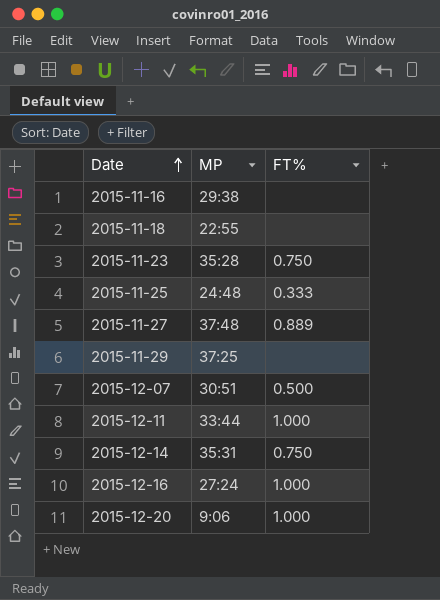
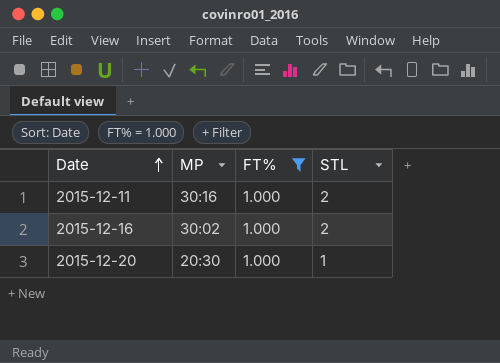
filter: none -> FT% = 1.000
column STL | position: none -> 4
2015-12-11 | MP: 33:44 -> 30:16
2015-12-16 | MP: 27:24 -> 30:02
2015-12-20 | MP: 9:06 -> 20:30

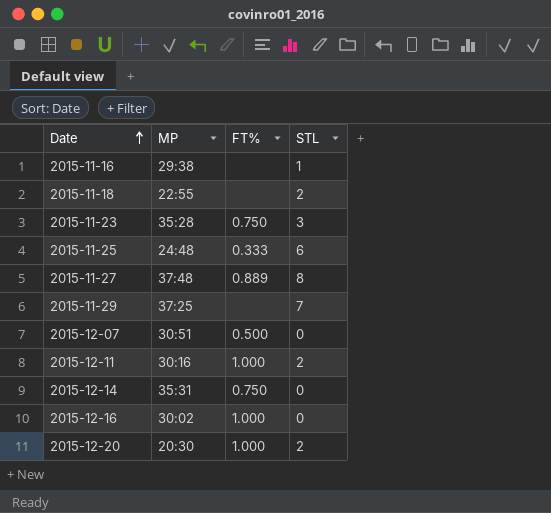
filter: FT% = 1.000 -> none
2015-12-16 | STL: 2 -> 0
2015-12-20 | STL: 1 -> 2

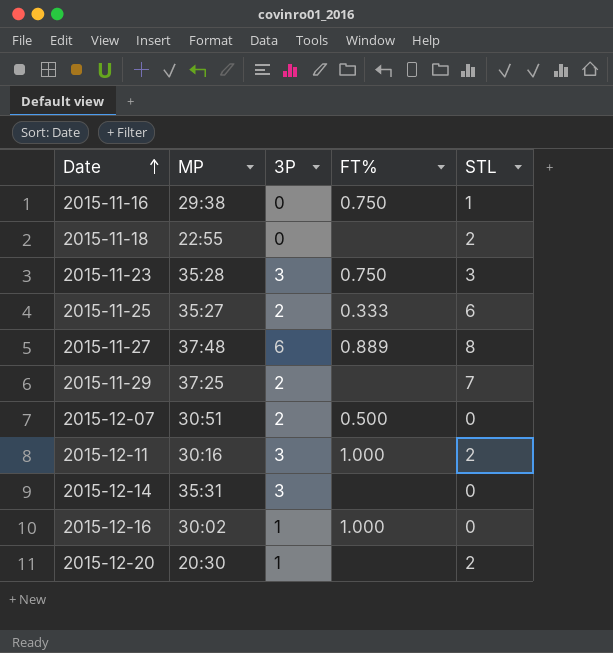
column 3P | position: none -> 3
2015-11-16 | FT%: none -> 0.750
2015-11-25 | MP: 24:48 -> 35:27
2015-12-14 | FT%: 0.750 -> none
2015-12-20 | FT%: 1.000 -> none

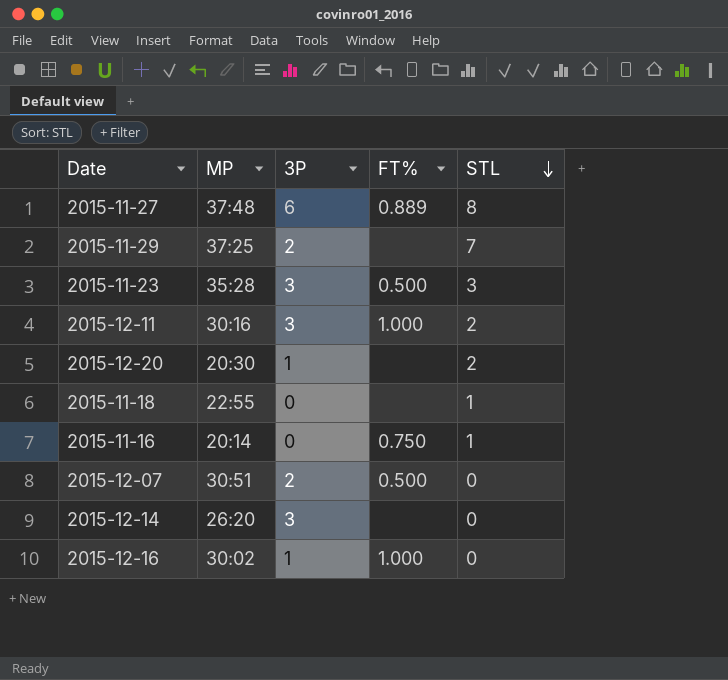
row order: Date ascending -> STL descending
row 2015-11-25: 35:27 | 2 | 0.333 | 6 -> none
2015-11-23 | FT%: 0.750 -> 0.500
2015-11-18 | STL: 2 -> 1
2015-11-16 | MP: 29:38 -> 20:14
2015-12-14 | MP: 35:31 -> 26:20

